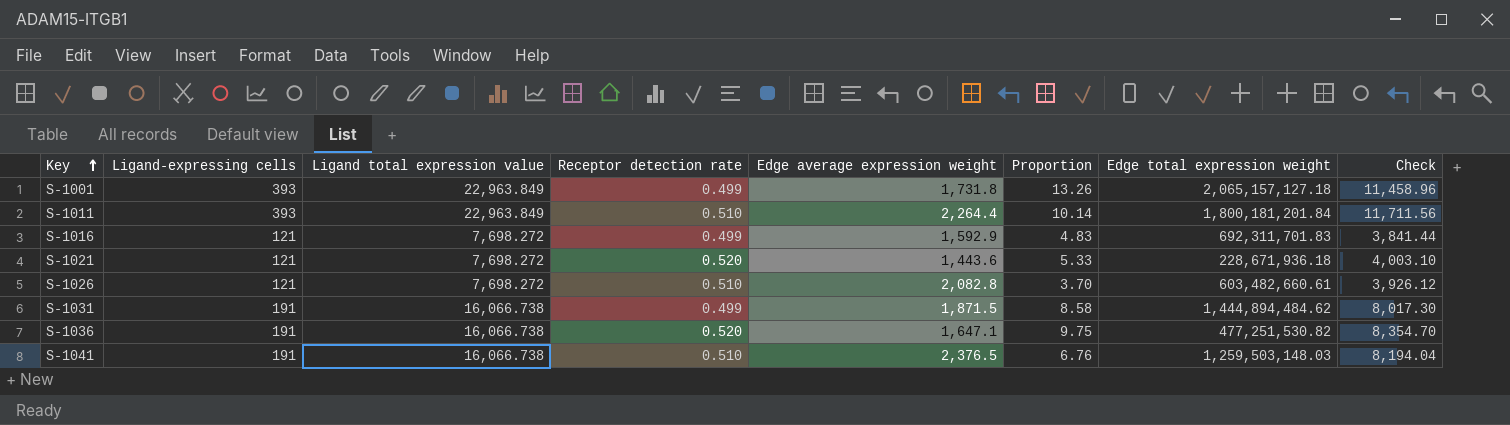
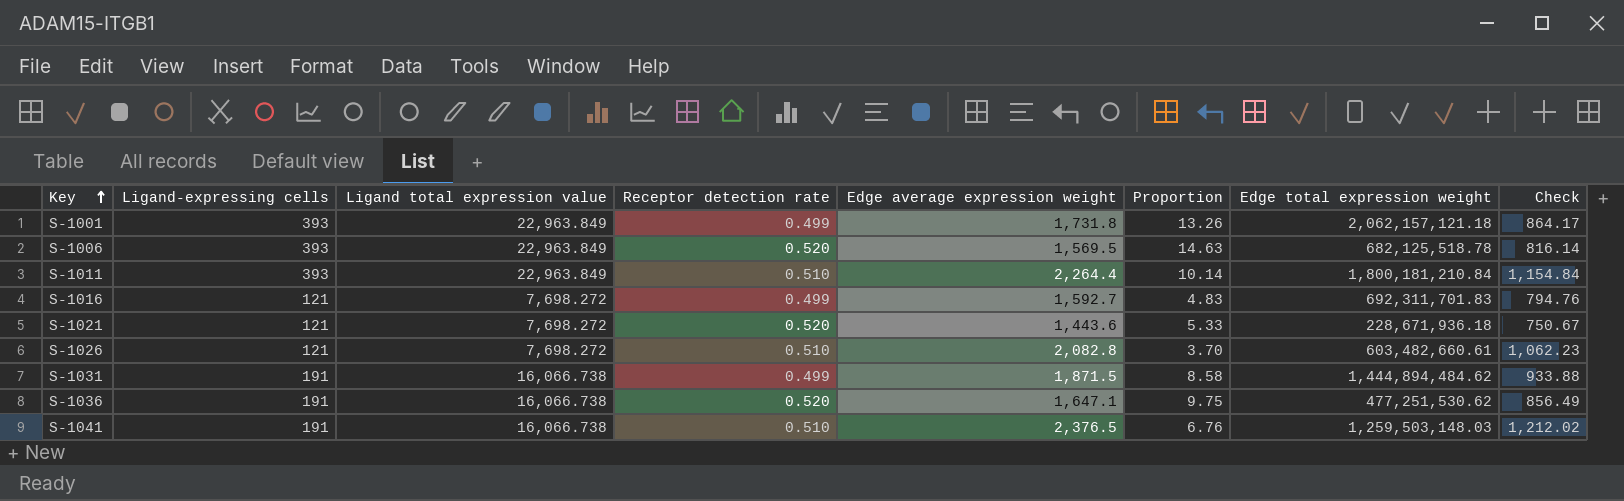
column Check | formula: [Ligand total expression value] * [Receptor detection rate] -> [Receptor detection rate] * [Edge average expression weight]
S-1001 | Edge total expression weight: 2,065,157,127.18 -> 2,062,157,121.18
row S-1006: none -> 393 | 22,963.849 | 0.520 | 1,569.5 | 14.63 | 682,125,518.78 | 816.14
S-1011 | Edge total expression weight: 1,800,181,201.84 -> 1,800,181,210.84
S-1016 | Edge average expression weight: 1,592.9 -> 1,592.7
S-1036 | Edge total expression weight: 477,251,530.82 -> 477,251,530.62

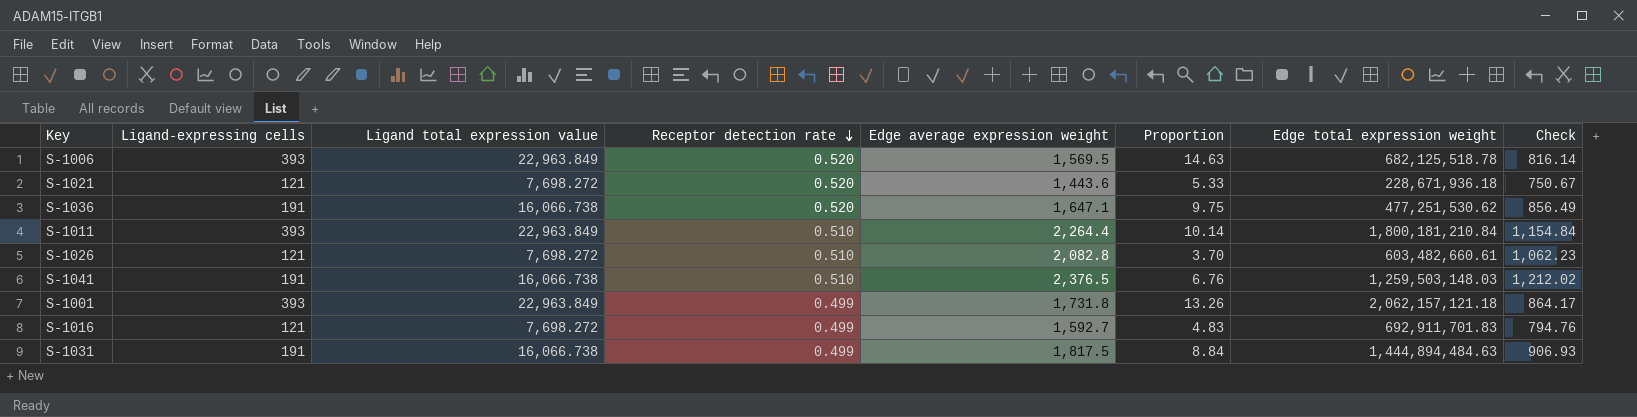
row order: Key ascending -> Receptor detection rate descending
S-1016 | Edge total expression weight: 692,311,701.83 -> 692,911,701.83
S-1031 | Edge average expression weight: 1,871.5 -> 1,817.5
S-1031 | Proportion: 8.58 -> 8.84
S-1031 | Edge total expression weight: 1,444,894,484.62 -> 1,444,894,484.63
S-1031 | Check: 933.88 -> 906.93

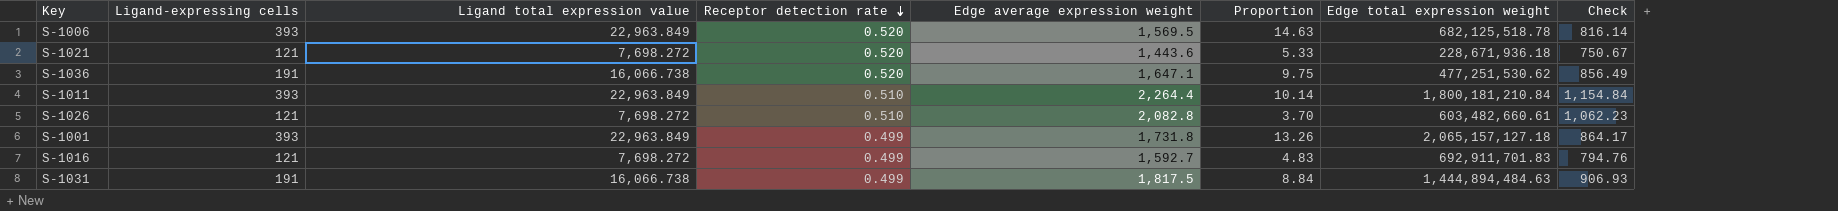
row S-1041: 191 | 16,066.738 | 0.510 | 2,376.5 | 6.76 | 1,259,503,148.03 | 1,212.02 -> none
S-1001 | Edge total expression weight: 2,062,157,121.18 -> 2,065,157,127.18

